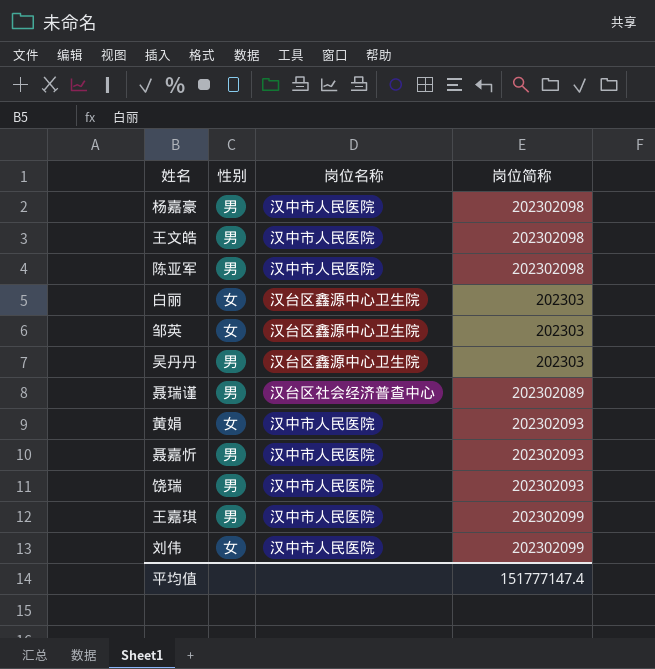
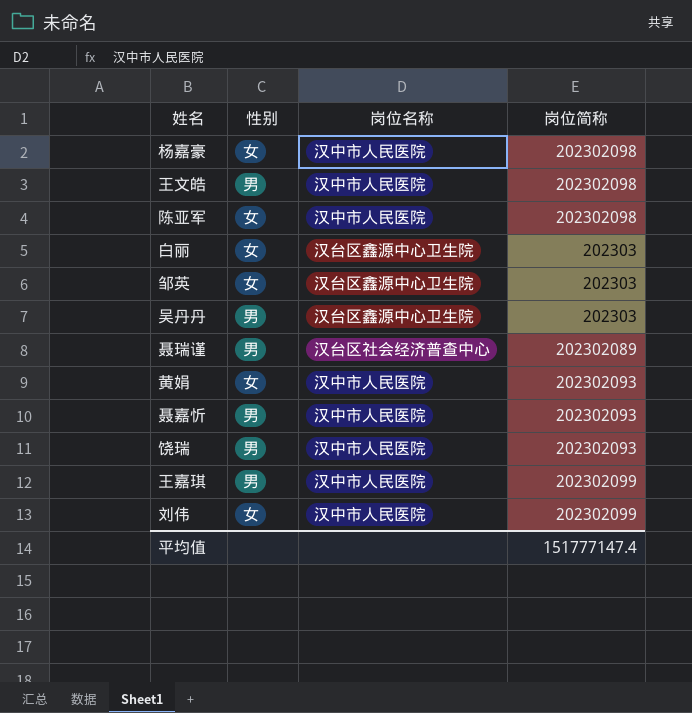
杨嘉豪 | 性别: 男 -> 女
陈亚军 | 性别: 男 -> 女

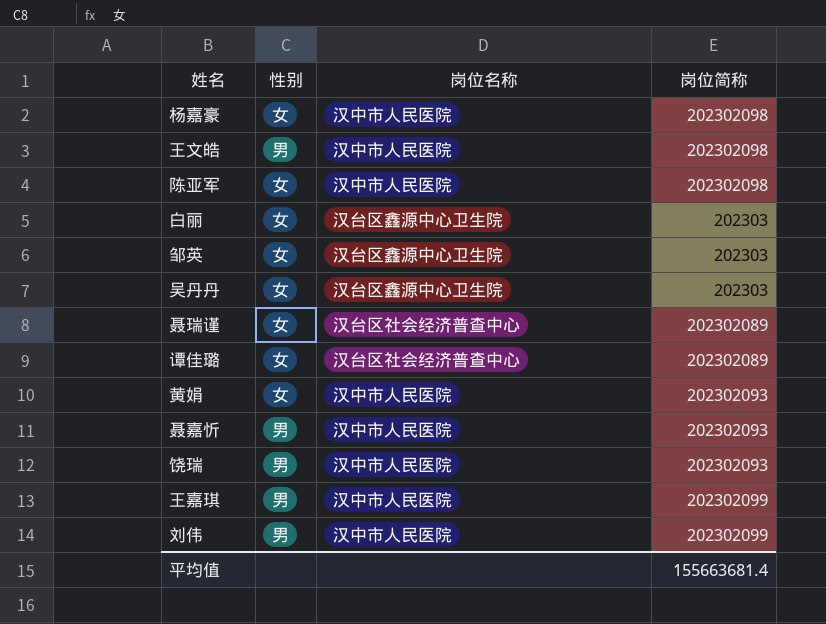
吴丹丹 | 性别: 男 -> 女
聂瑞谨 | 性别: 男 -> 女
row 谭佳璐: none -> 女 | 汉台区社会经济普查中心 | 202302089
刘伟 | 性别: 女 -> 男
平均值 | 岗位简称: 151777147.4 -> 155663681.4

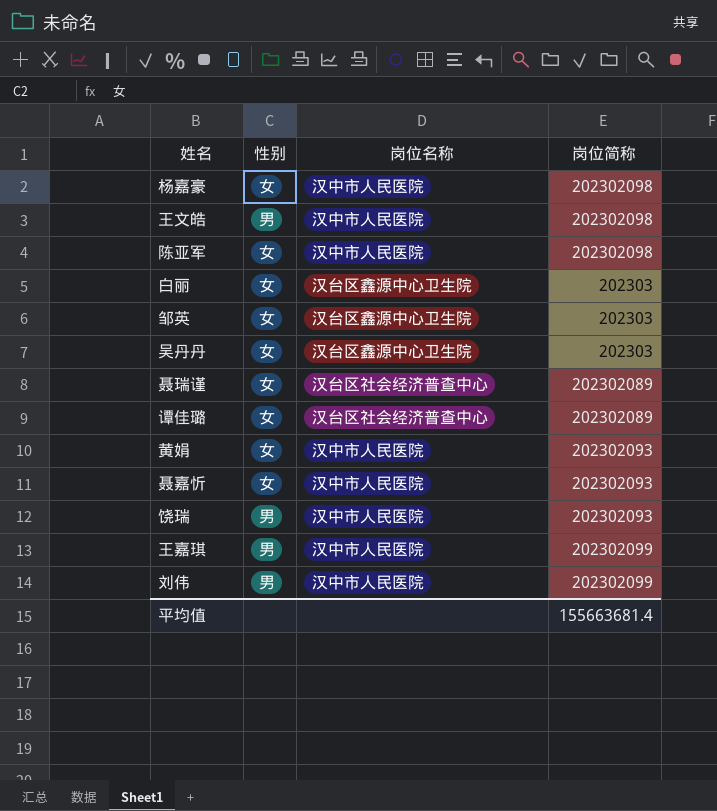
聂嘉忻 | 性别: 男 -> 女

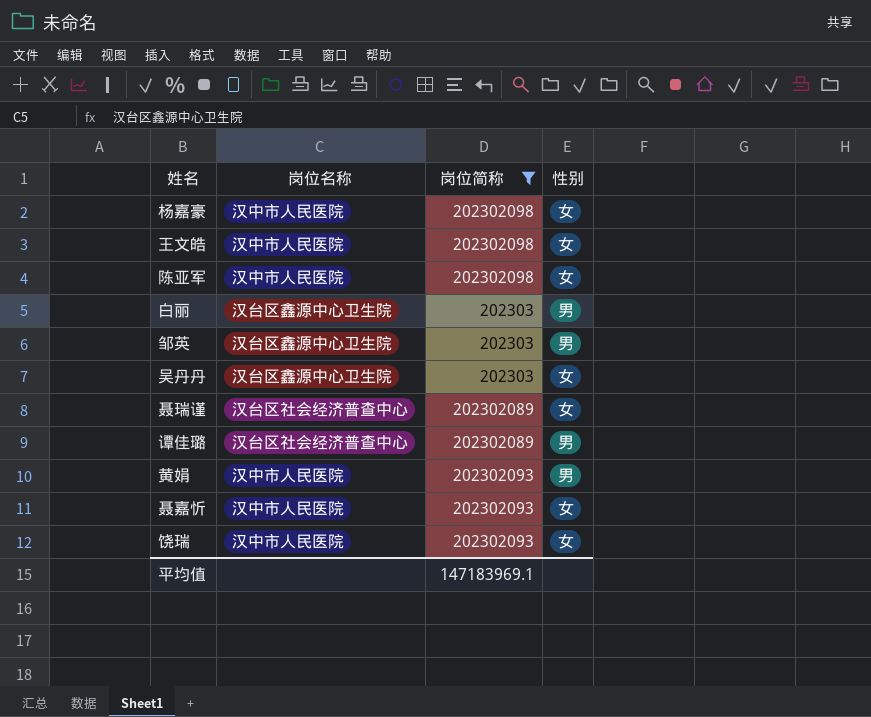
filter: none -> 岗位简称 != 202302099
column 性别 | position: 2 -> 4
王文皓 | 性别: 男 -> 女
白丽 | 性别: 女 -> 男
邹英 | 性别: 女 -> 男
谭佳璐 | 性别: 女 -> 男
黄娟 | 性别: 女 -> 男
饶瑞 | 性别: 男 -> 女
平均值 | 岗位简称: 155663681.4 -> 147183969.1

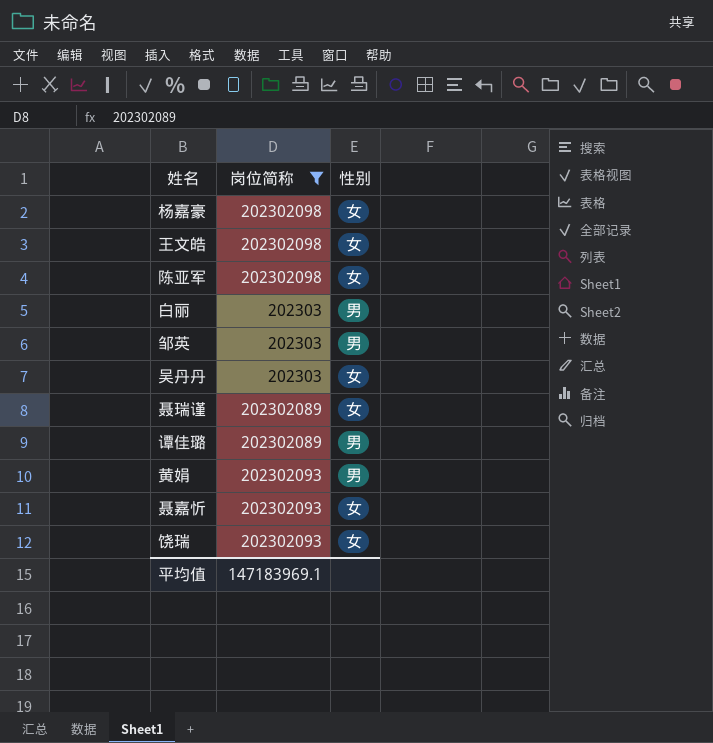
column 岗位名称 | position: 2 -> none

